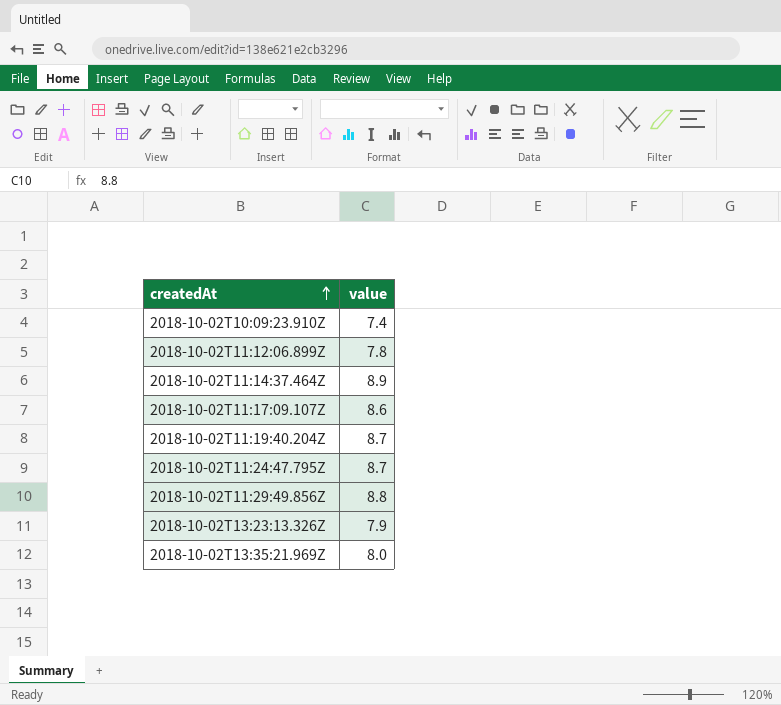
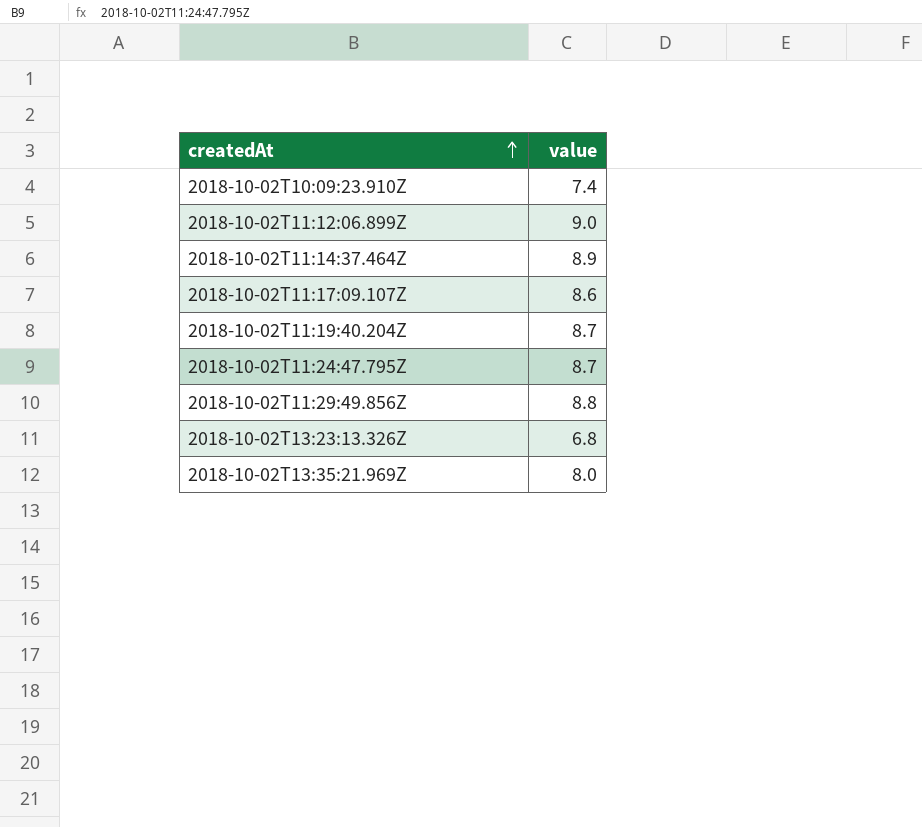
2018-10-02T11:12:06.899Z | value: 7.8 -> 9.0
2018-10-02T13:23:13.326Z | value: 7.9 -> 6.8

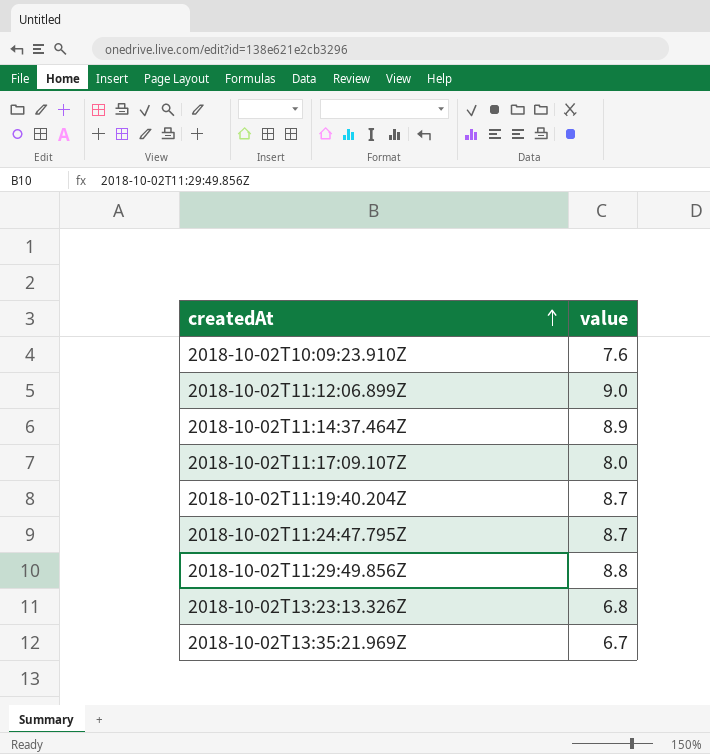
2018-10-02T10:09:23.910Z | value: 7.4 -> 7.6
2018-10-02T11:17:09.107Z | value: 8.6 -> 8.0
2018-10-02T13:35:21.969Z | value: 8.0 -> 6.7

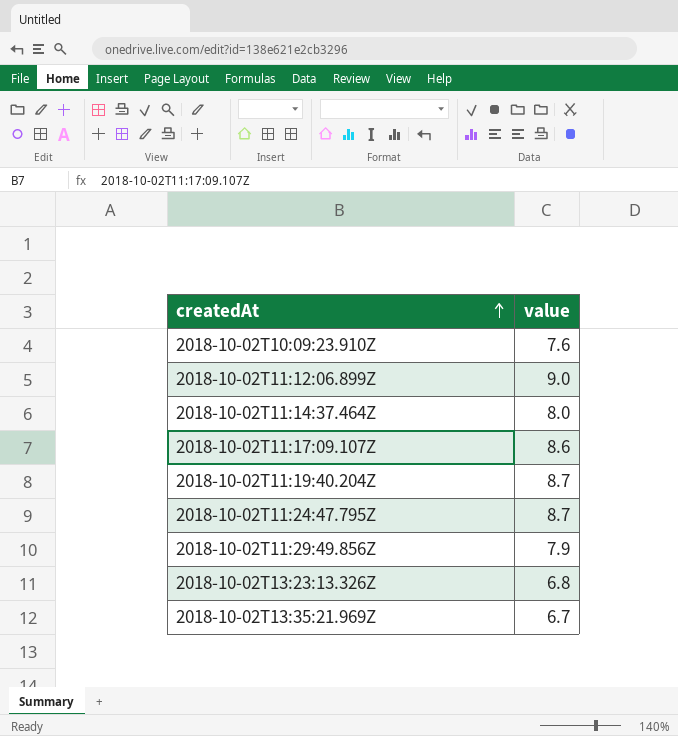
2018-10-02T11:14:37.464Z | value: 8.9 -> 8.0
2018-10-02T11:17:09.107Z | value: 8.0 -> 8.6
2018-10-02T11:29:49.856Z | value: 8.8 -> 7.9

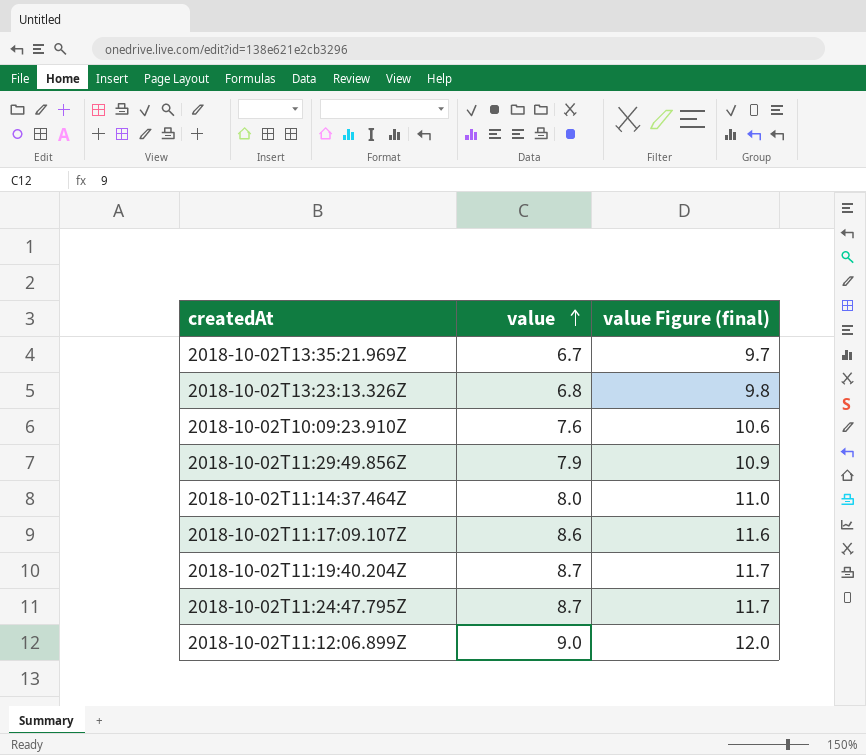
row order: createdAt ascending -> value ascending
column value Figure (final) | formula: none -> [value] + 3

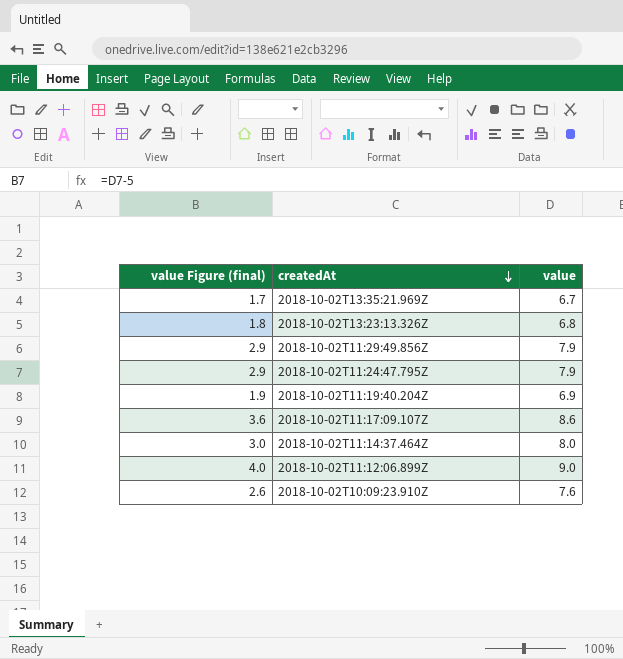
row order: value ascending -> createdAt descending
column value Figure (final) | formula: [value] + 3 -> [value] - 5
column value Figure (final) | position: 3 -> 1
2018-10-02T11:24:47.795Z | value: 8.7 -> 7.9
2018-10-02T11:19:40.204Z | value: 8.7 -> 6.9

